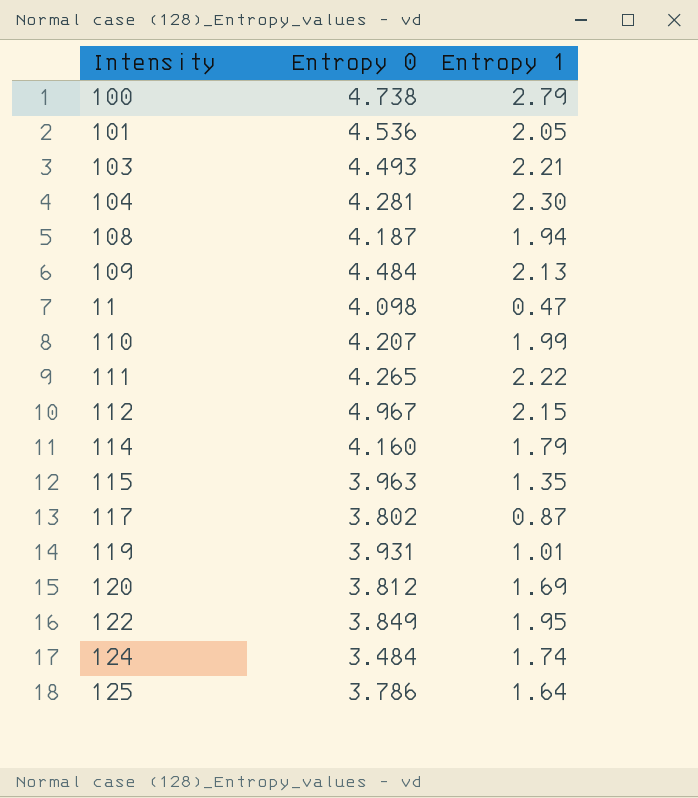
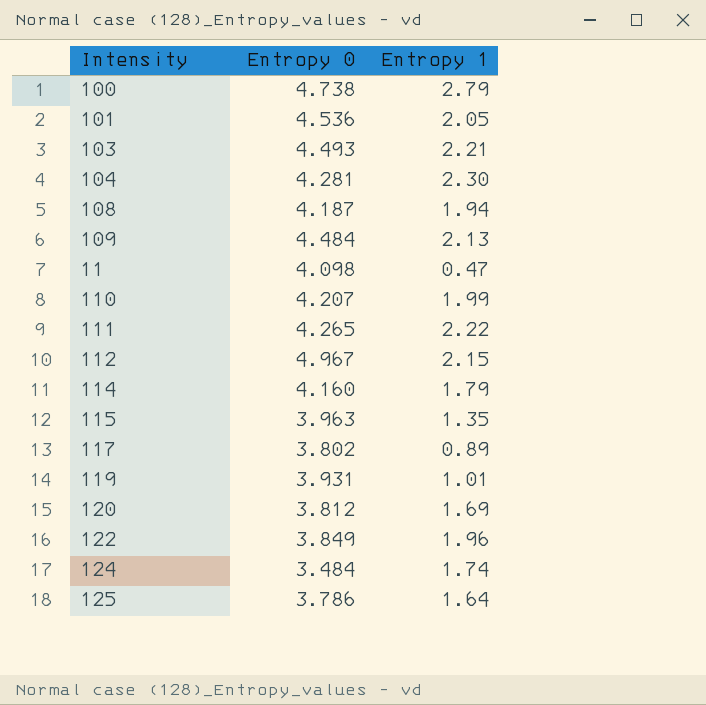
117 | Entropy 1: 0.87 -> 0.89
122 | Entropy 1: 1.95 -> 1.96

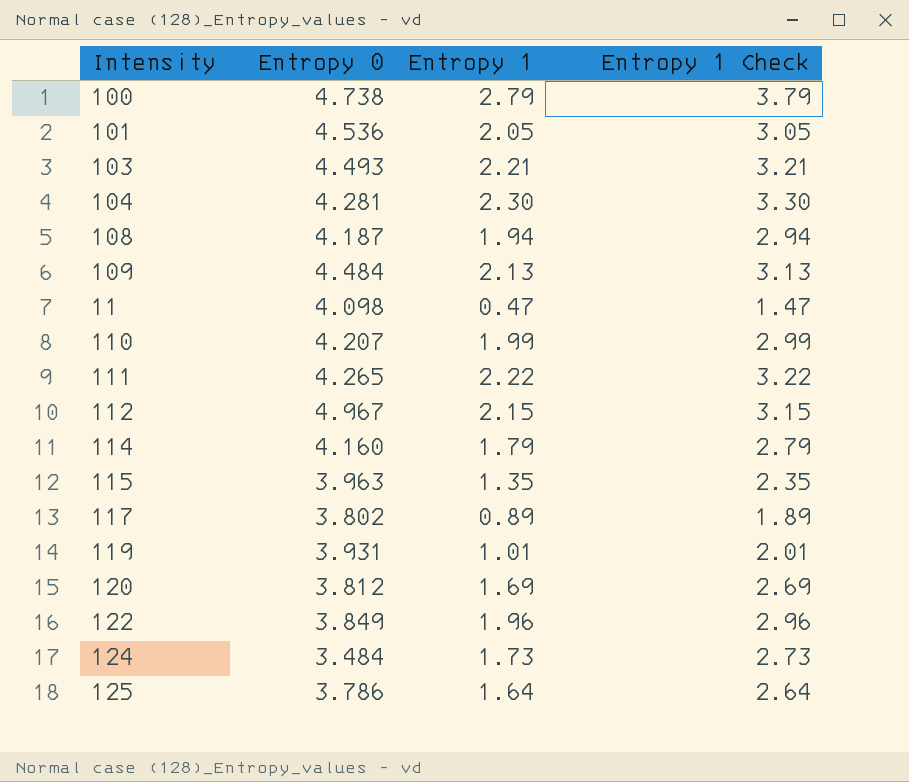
column Entropy 1 Check | formula: none -> [Entropy 1] + 1
124 | Entropy 1: 1.74 -> 1.73

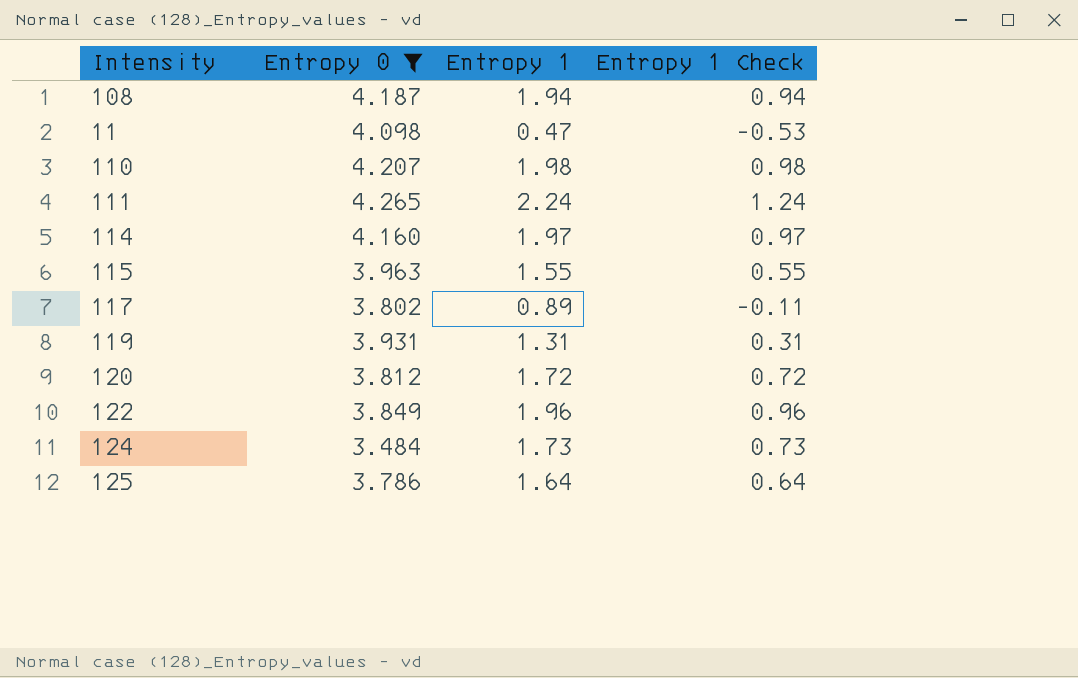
filter: none -> Entropy 0 <= 4.265
column Entropy 1 Check | formula: [Entropy 1] + 1 -> [Entropy 1] - 1
110 | Entropy 1: 1.99 -> 1.98
111 | Entropy 1: 2.22 -> 2.24
114 | Entropy 1: 1.79 -> 1.97
115 | Entropy 1: 1.35 -> 1.55
119 | Entropy 1: 1.01 -> 1.31
120 | Entropy 1: 1.69 -> 1.72

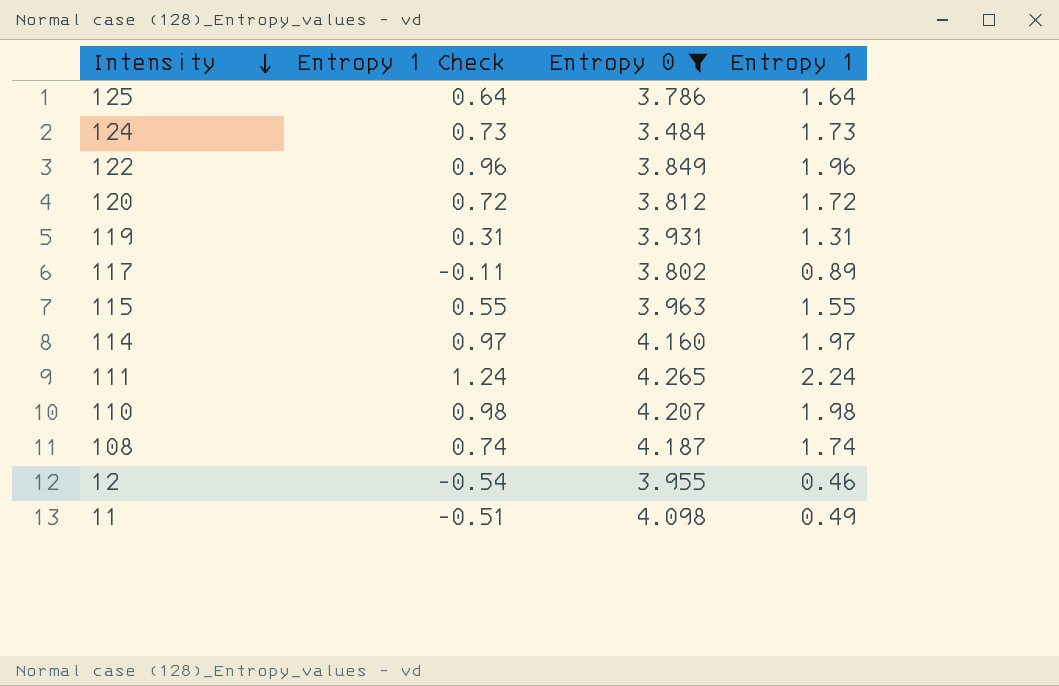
row order: none -> Intensity descending
column Entropy 1 Check | position: 4 -> 2
108 | Entropy 1 Check: 0.94 -> 0.74
108 | Entropy 1: 1.94 -> 1.74
row 12: none -> -0.54 | 3.955 | 0.46
11 | Entropy 1 Check: -0.53 -> -0.51
11 | Entropy 1: 0.47 -> 0.49

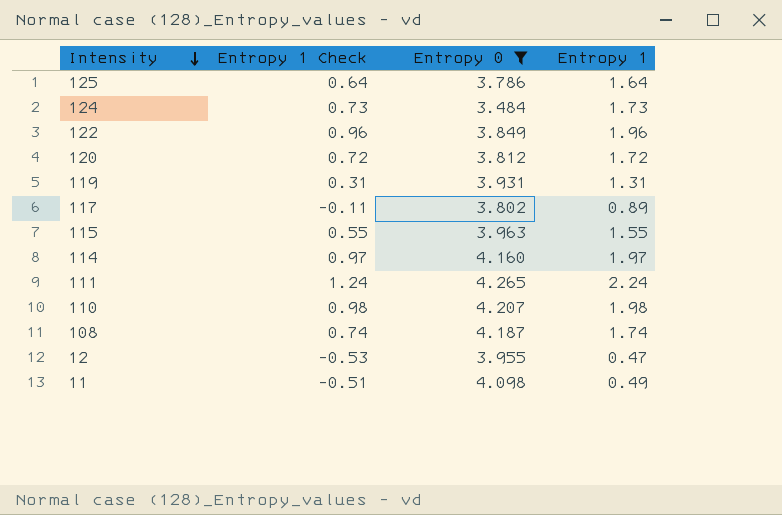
12 | Entropy 1 Check: -0.54 -> -0.53
12 | Entropy 1: 0.46 -> 0.47

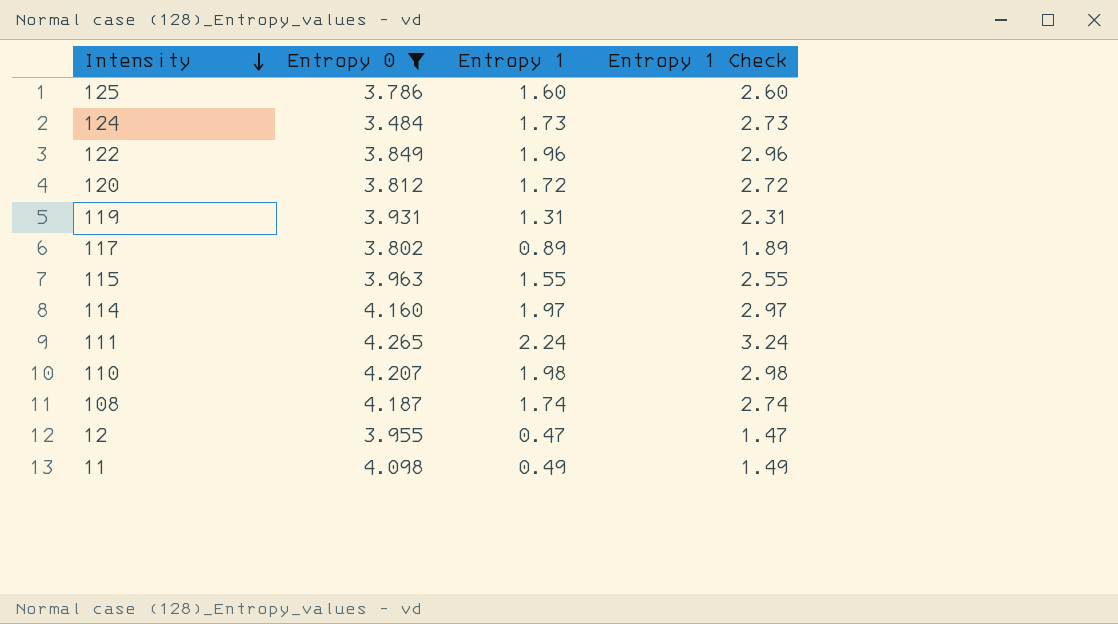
column Entropy 1 Check | formula: [Entropy 1] - 1 -> [Entropy 1] + 1
column Entropy 1 Check | position: 2 -> 4
125 | Entropy 1: 1.64 -> 1.60

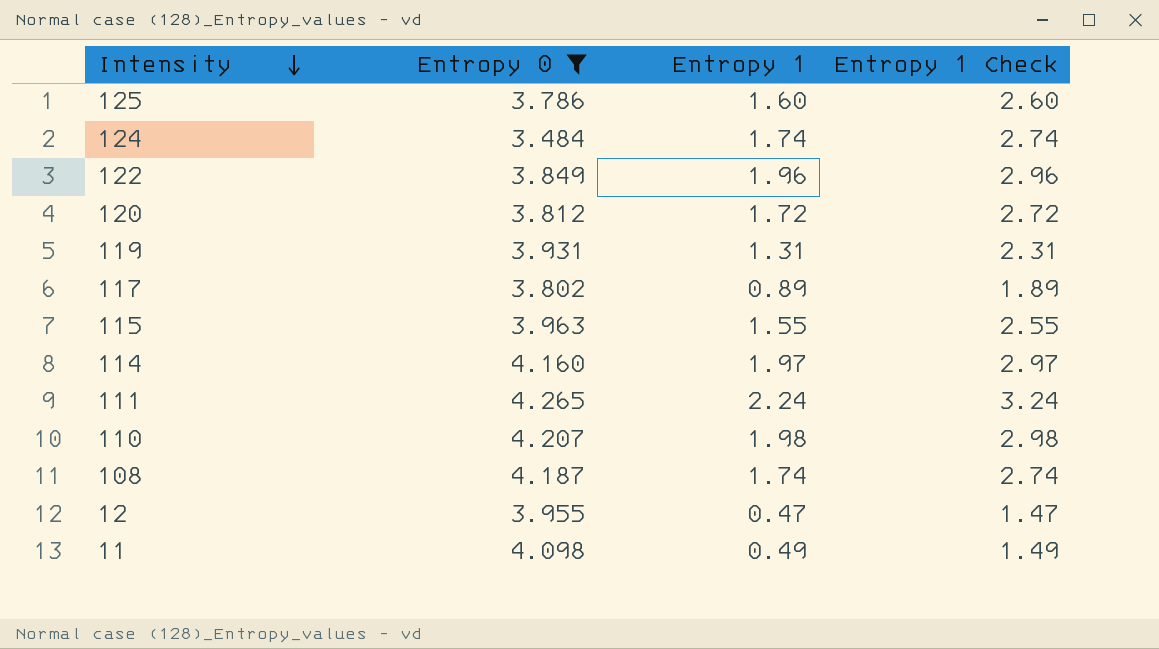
124 | Entropy 1: 1.73 -> 1.74
124 | Entropy 1 Check: 2.73 -> 2.74

